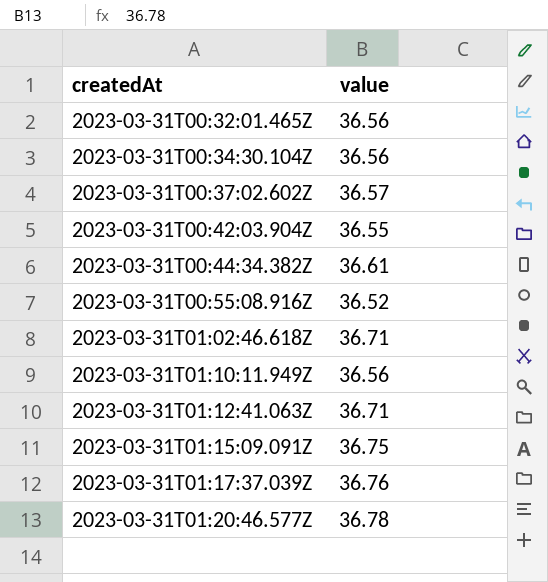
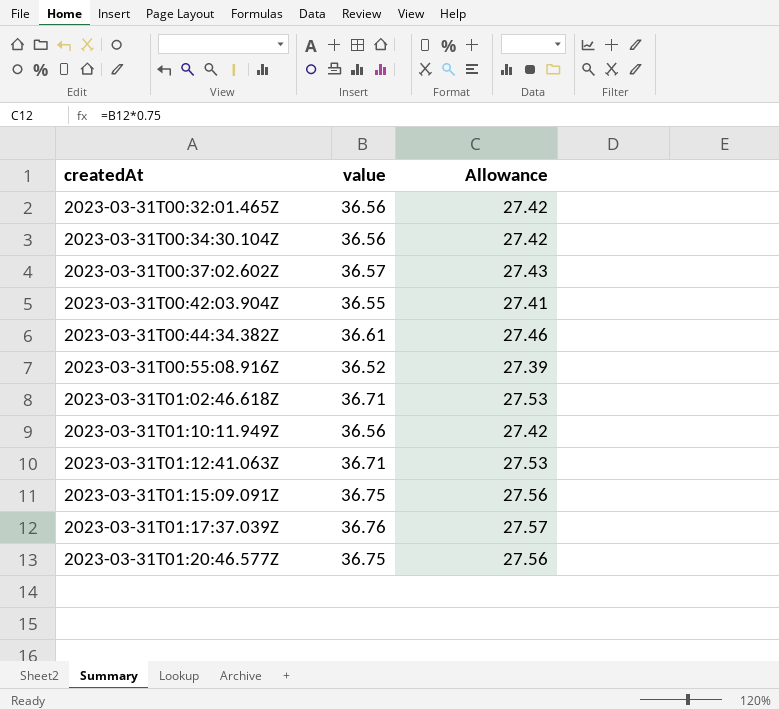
column Allowance | formula: none -> [value] * 0.75
2023-03-31T01:20:46.577Z | value: 36.78 -> 36.75

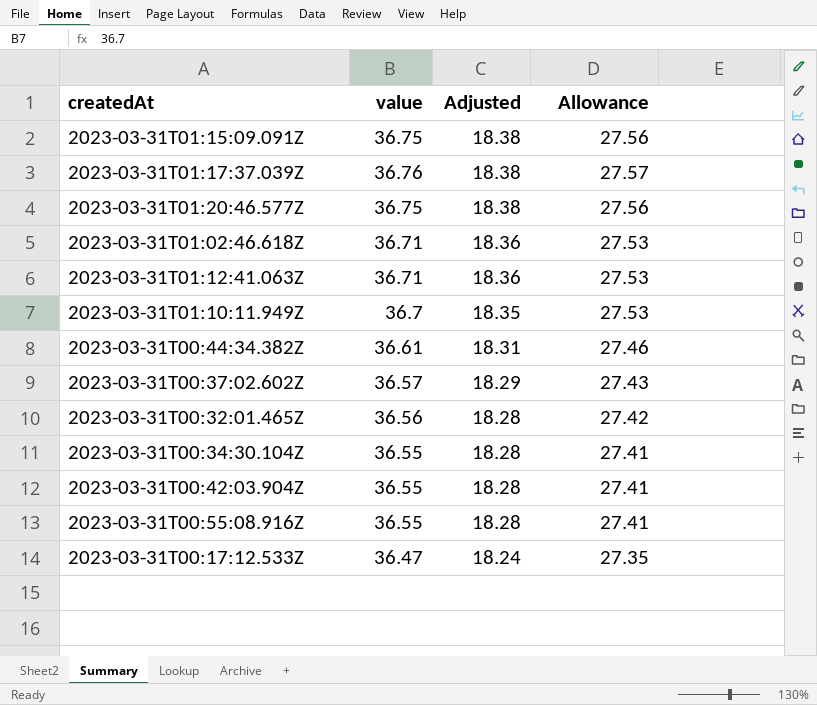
row order: createdAt ascending -> Adjusted descending
column Adjusted | formula: none -> [value] * 0.5
2023-03-31T01:10:11.949Z | value: 36.56 -> 36.7
2023-03-31T01:10:11.949Z | Allowance: 27.42 -> 27.53
2023-03-31T00:34:30.104Z | value: 36.56 -> 36.55
2023-03-31T00:34:30.104Z | Allowance: 27.42 -> 27.41
2023-03-31T00:55:08.916Z | value: 36.52 -> 36.55
2023-03-31T00:55:08.916Z | Allowance: 27.39 -> 27.41
row 2023-03-31T00:17:12.533Z: none -> 36.47 | 18.24 | 27.35

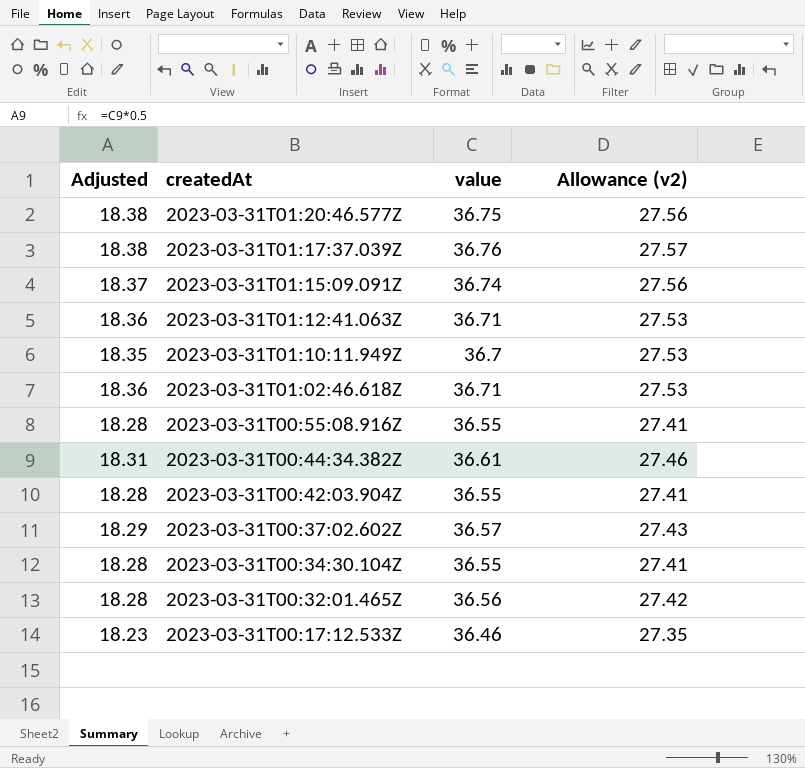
row order: Adjusted descending -> createdAt descending
column Adjusted | position: 3 -> 1
column name: Allowance -> Allowance (v2)
2023-03-31T01:15:09.091Z | Adjusted: 18.38 -> 18.37
2023-03-31T01:15:09.091Z | value: 36.75 -> 36.74
2023-03-31T00:17:12.533Z | Adjusted: 18.24 -> 18.23
2023-03-31T00:17:12.533Z | value: 36.47 -> 36.46

